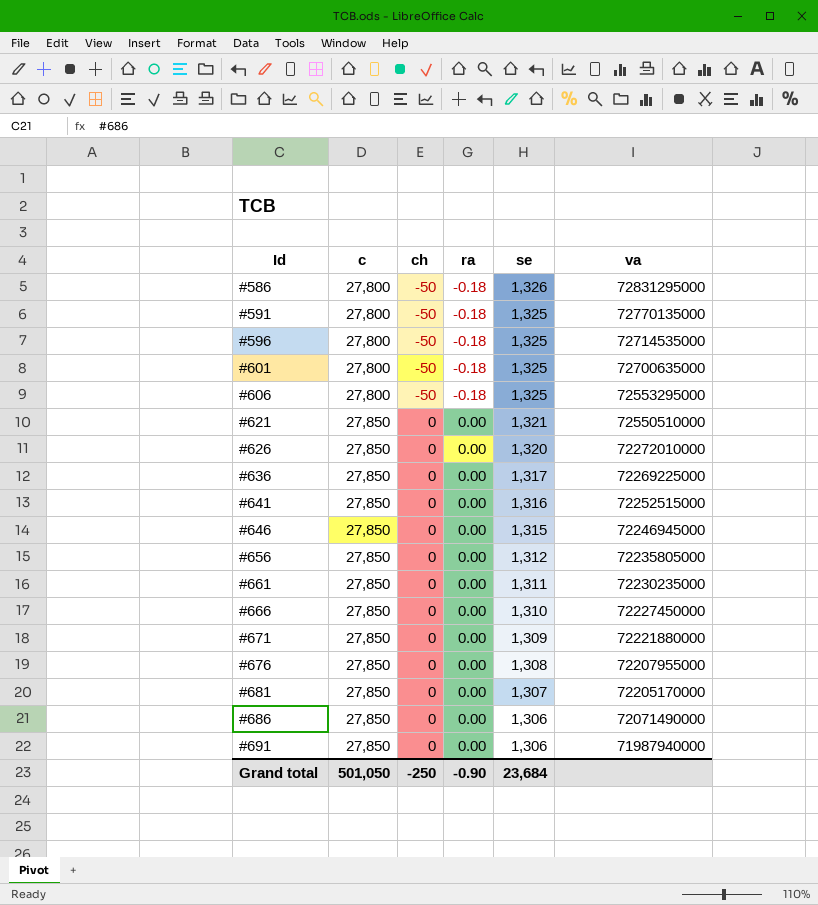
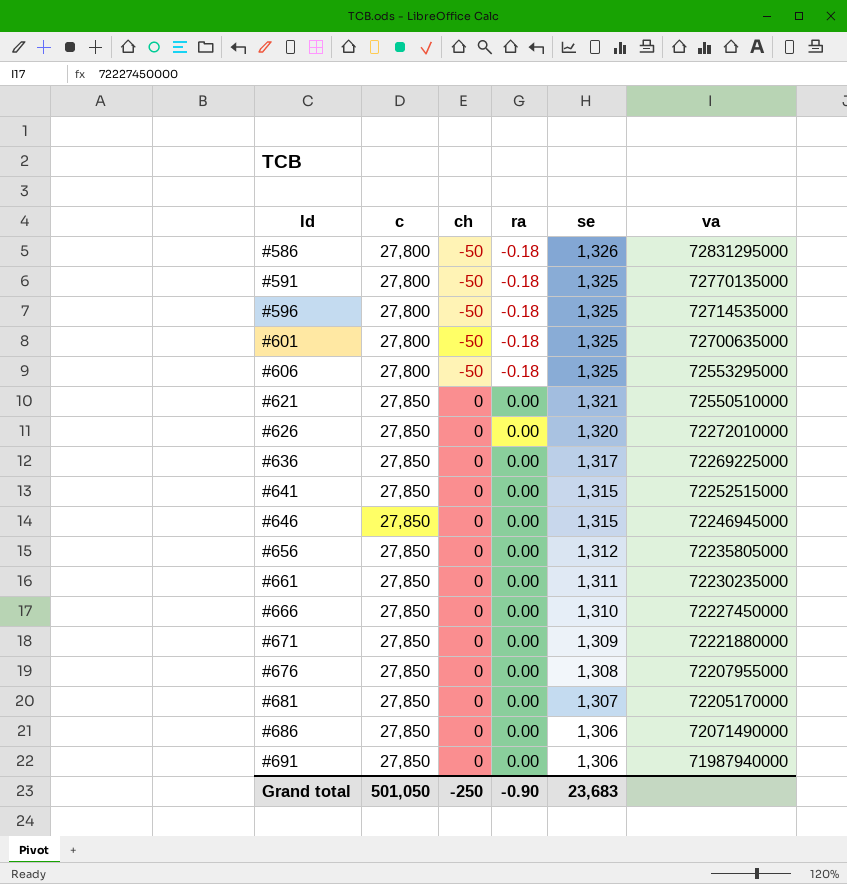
#641 | se: 1,316 -> 1,315
Grand total | se: 23,684 -> 23,683

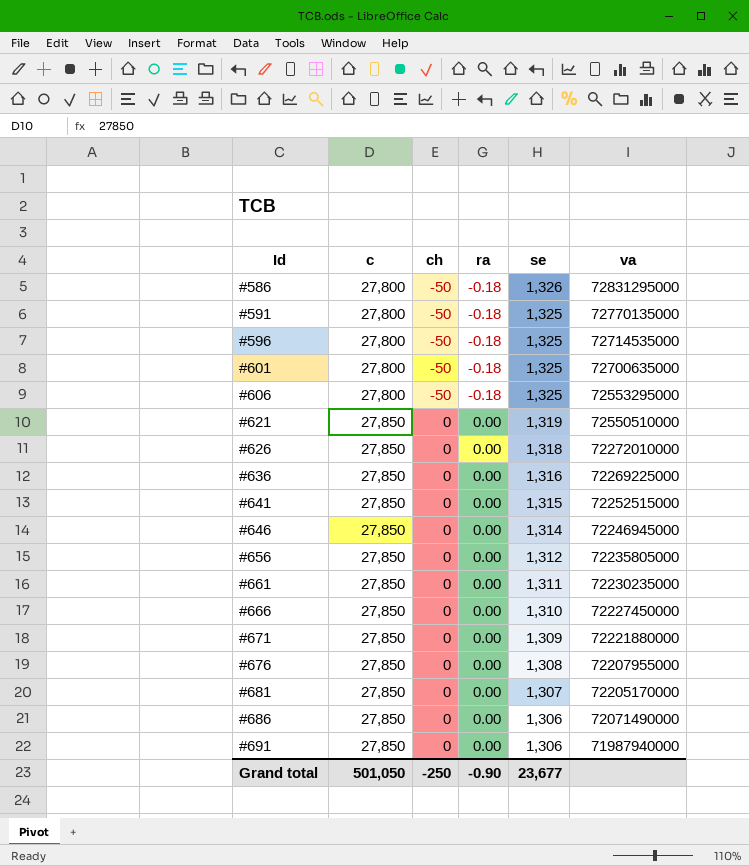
#621 | se: 1,321 -> 1,319
#626 | se: 1,320 -> 1,318
#636 | se: 1,317 -> 1,316
#646 | se: 1,315 -> 1,314
Grand total | se: 23,683 -> 23,677

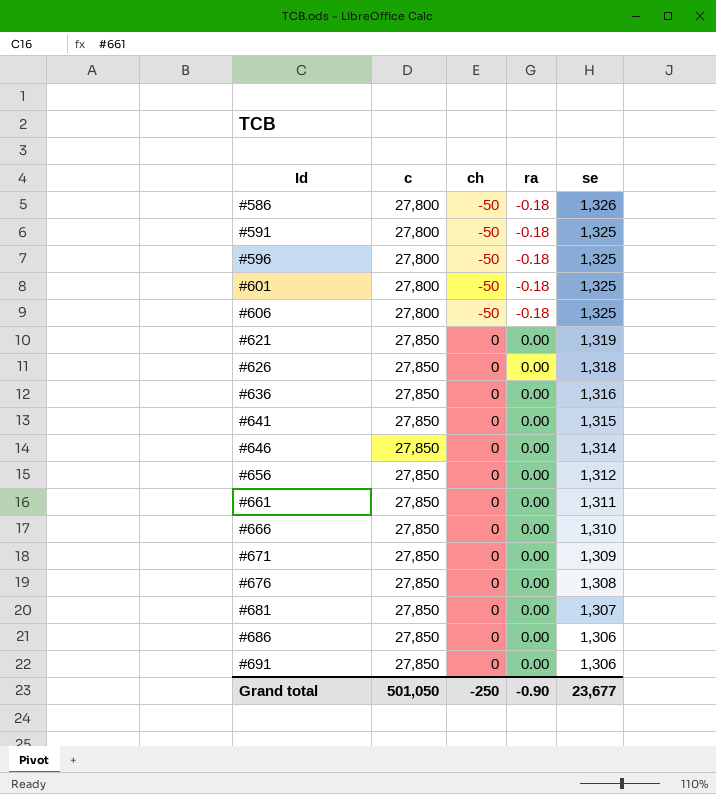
column va | position: 6 -> none

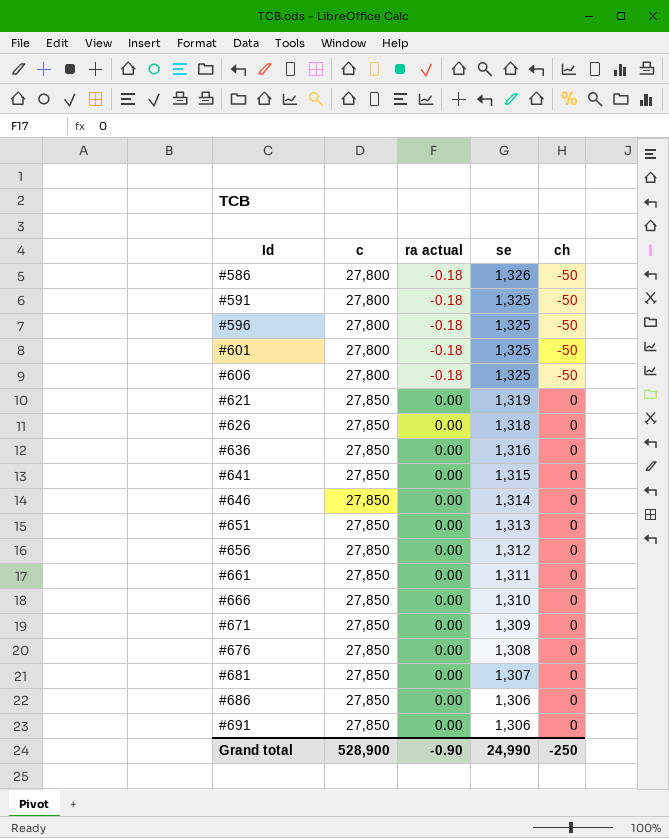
column name: ra -> ra actual
column ch | position: 3 -> 5
row #651: none -> 27,850 | 0.00 | 1,313 | 0
Grand total | c: 501,050 -> 528,900
Grand total | se: 23,677 -> 24,990

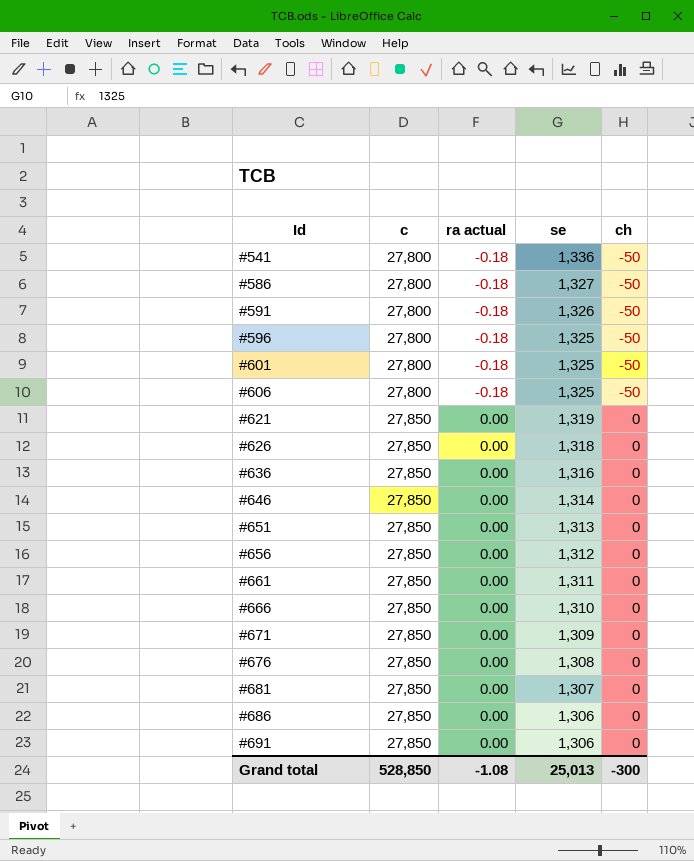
row #641: 27,850 | 0.00 | 1,315 | 0 -> none
row #541: none -> 27,800 | -0.18 | 1,336 | -50
#586 | se: 1,326 -> 1,327
#591 | se: 1,325 -> 1,326
Grand total | c: 528,900 -> 528,850
Grand total | ra actual: -0.90 -> -1.08
Grand total | se: 24,990 -> 25,013
Grand total | ch: -250 -> -300

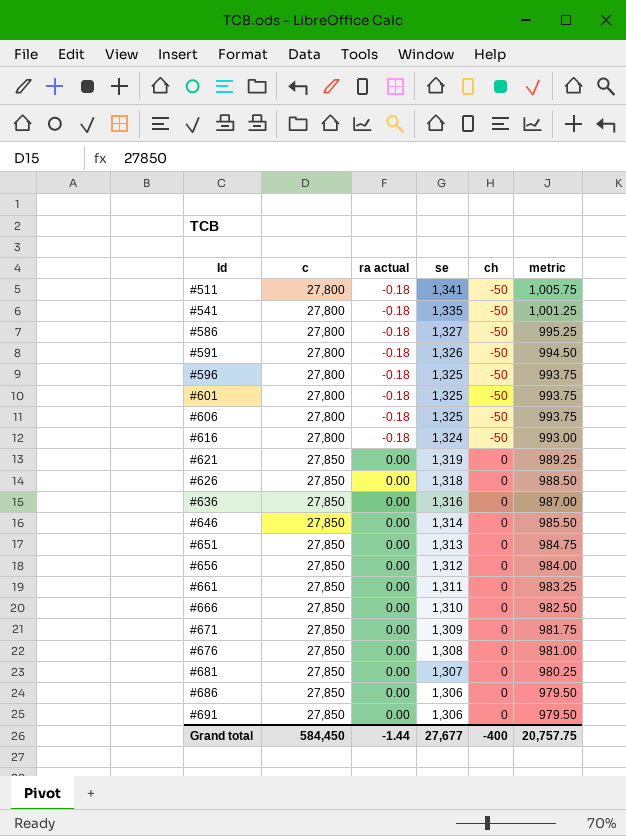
column metric | formula: none -> [se] * 0.75
row #511: none -> 27,800 | -0.18 | 1,341 | -50 | 1,005.75
#541 | se: 1,336 -> 1,335
row #616: none -> 27,800 | -0.18 | 1,324 | -50 | 993.00
Grand total | c: 528,850 -> 584,450
Grand total | ra actual: -1.08 -> -1.44
Grand total | se: 25,013 -> 27,677
Grand total | ch: -300 -> -400

